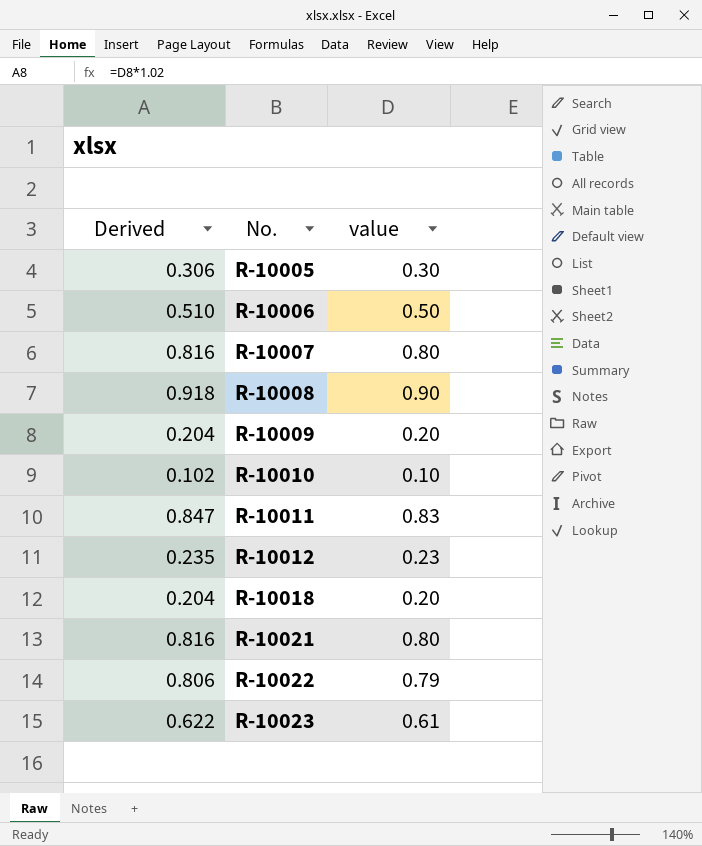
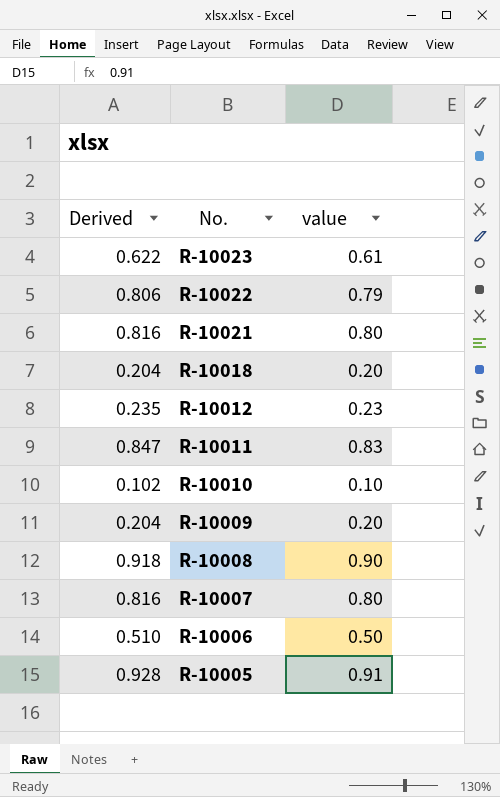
row order: No. ascending -> No. descending
R-10005 | Derived: 0.306 -> 0.928
R-10005 | value: 0.30 -> 0.91

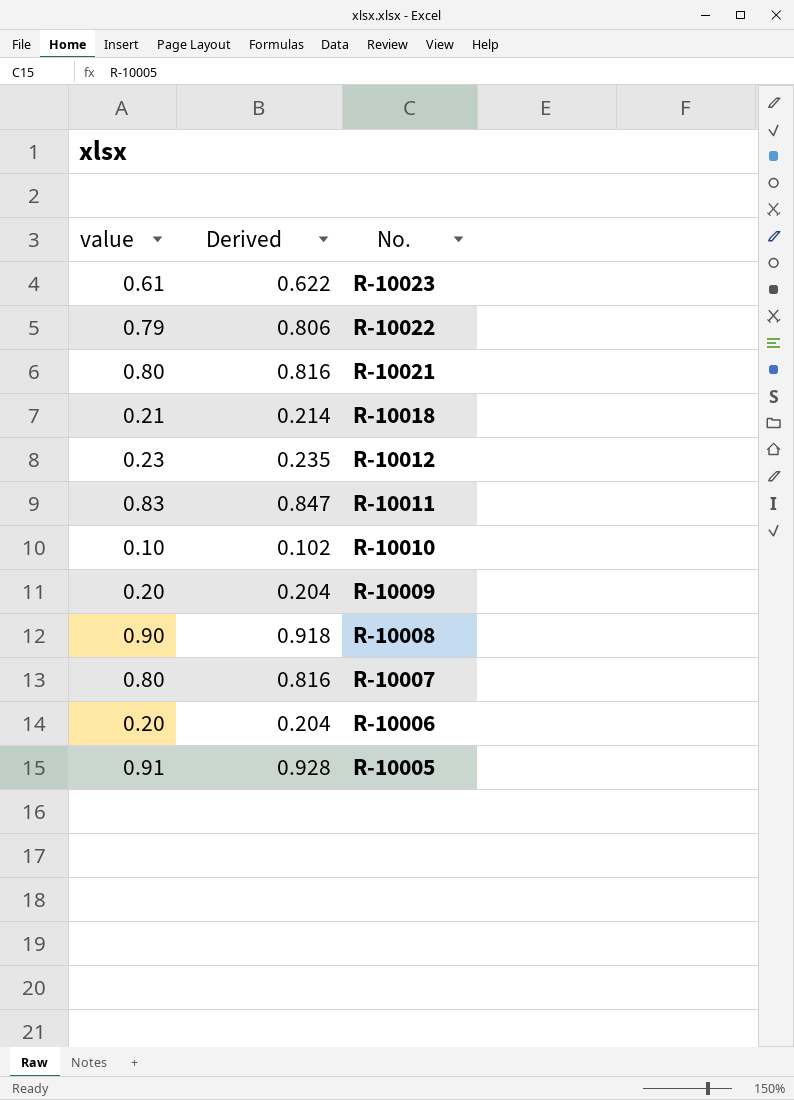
column value | position: 3 -> 1
R-10018 | value: 0.20 -> 0.21
R-10018 | Derived: 0.204 -> 0.214
R-10006 | value: 0.50 -> 0.20
R-10006 | Derived: 0.510 -> 0.204

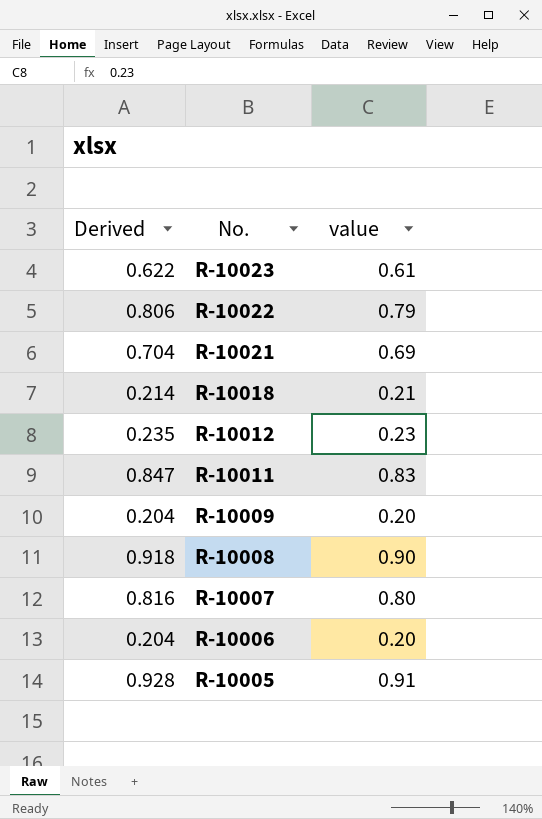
column value | position: 1 -> 3
row R-10010: 0.10 | 0.102 -> none
R-10021 | Derived: 0.816 -> 0.704
R-10021 | value: 0.80 -> 0.69

